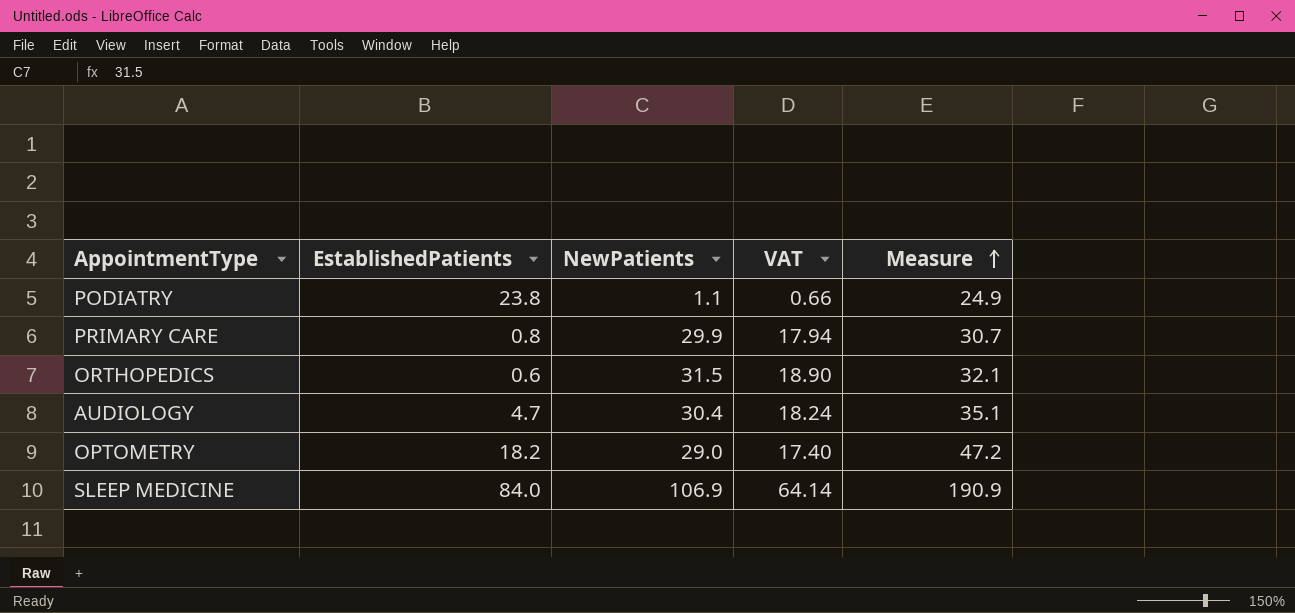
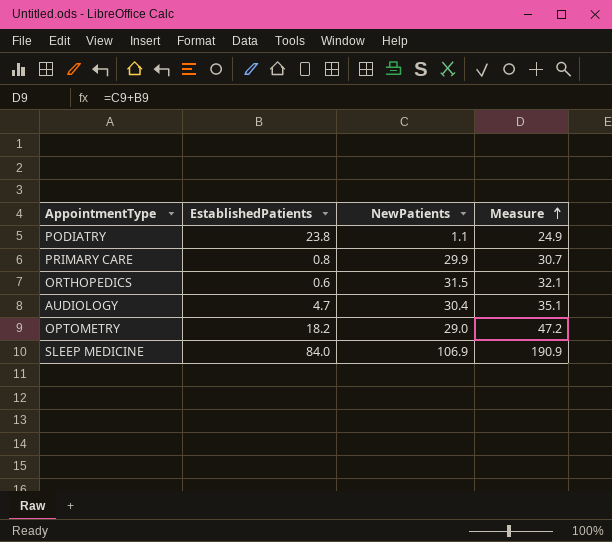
column VAT | formula: [NewPatients] * 0.6 -> none

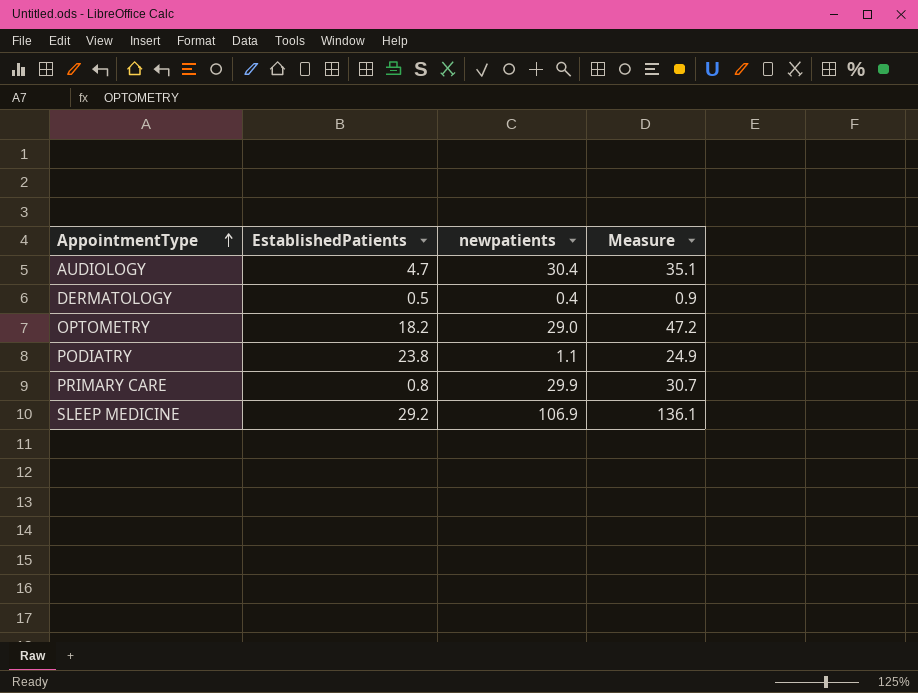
row order: Measure ascending -> AppointmentType ascending
column name: NewPatients -> newpatients
row ORTHOPEDICS: 0.6 | 31.5 | 32.1 -> none
row DERMATOLOGY: none -> 0.5 | 0.4 | 0.9
SLEEP MEDICINE | EstablishedPatients: 84.0 -> 29.2
SLEEP MEDICINE | Measure: 190.9 -> 136.1

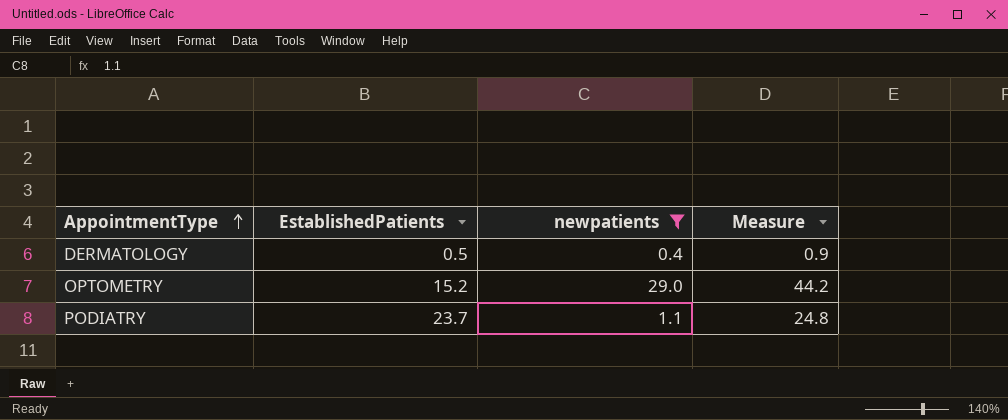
filter: none -> newpatients <= 29.0
OPTOMETRY | EstablishedPatients: 18.2 -> 15.2
OPTOMETRY | Measure: 47.2 -> 44.2
PODIATRY | EstablishedPatients: 23.8 -> 23.7
PODIATRY | Measure: 24.9 -> 24.8

